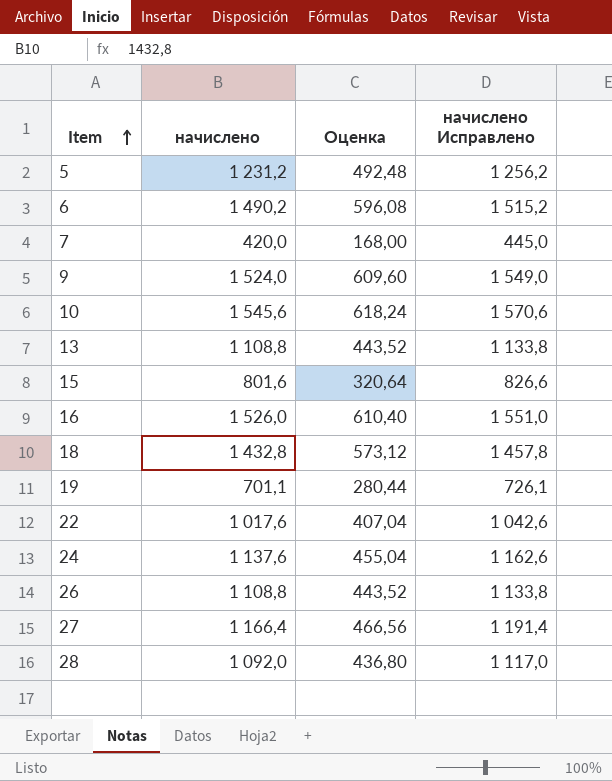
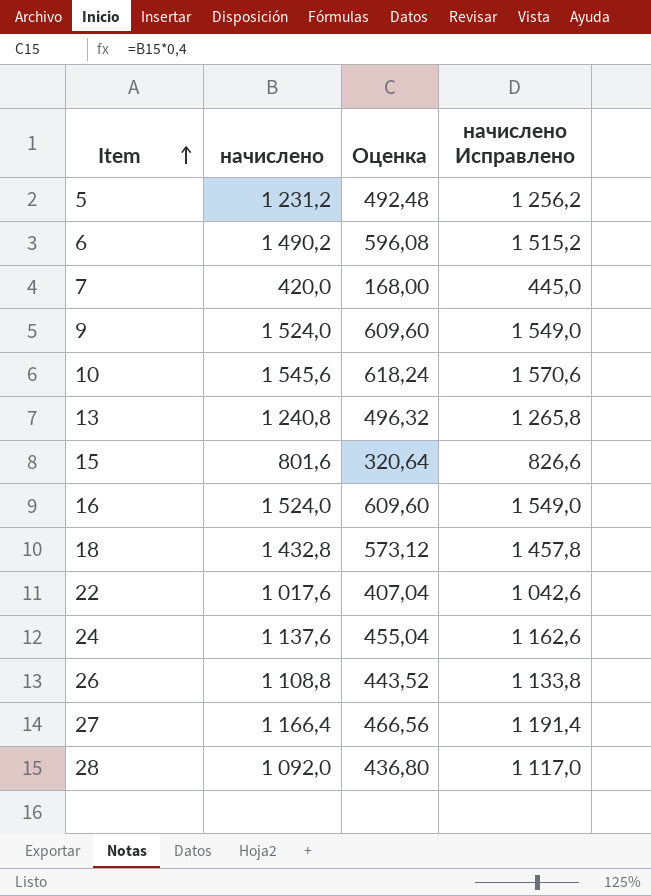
row 19: 701,1 | 280,44 | 726,1 -> none
13 | начислено: 1 108,8 -> 1 240,8
13 | Оценка: 443,52 -> 496,32
13 | начислено Исправлено: 1 133,8 -> 1 265,8
16 | начислено: 1 526,0 -> 1 524,0
16 | Оценка: 610,40 -> 609,60
16 | начислено Исправлено: 1 551,0 -> 1 549,0

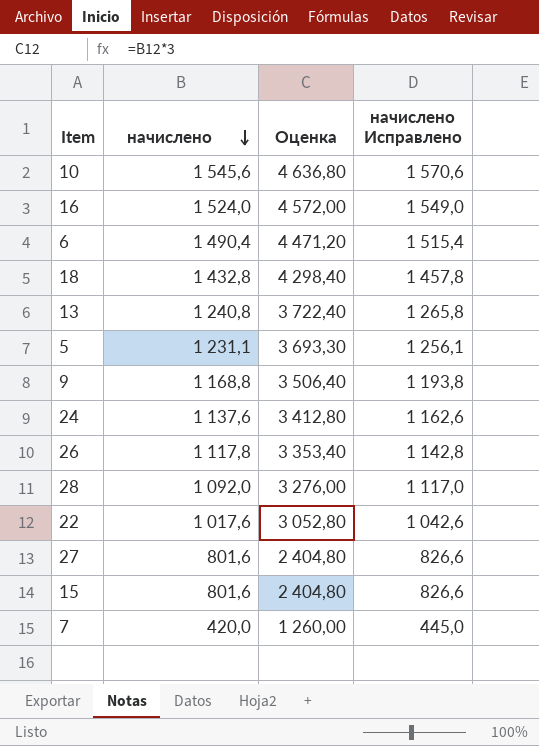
row order: Item ascending -> начислено descending
column Оценка | formula: [начислено] * 0,4 -> [начислено] * 3
6 | начислено: 1 490,2 -> 1 490,4
6 | начислено Исправлено: 1 515,2 -> 1 515,4
5 | начислено: 1 231,2 -> 1 231,1
5 | начислено Исправлено: 1 256,2 -> 1 256,1
9 | начислено: 1 524,0 -> 1 168,8
9 | начислено Исправлено: 1 549,0 -> 1 193,8
26 | начислено: 1 108,8 -> 1 117,8
26 | начислено Исправлено: 1 133,8 -> 1 142,8
27 | начислено: 1 166,4 -> 801,6
27 | начислено Исправлено: 1 191,4 -> 826,6

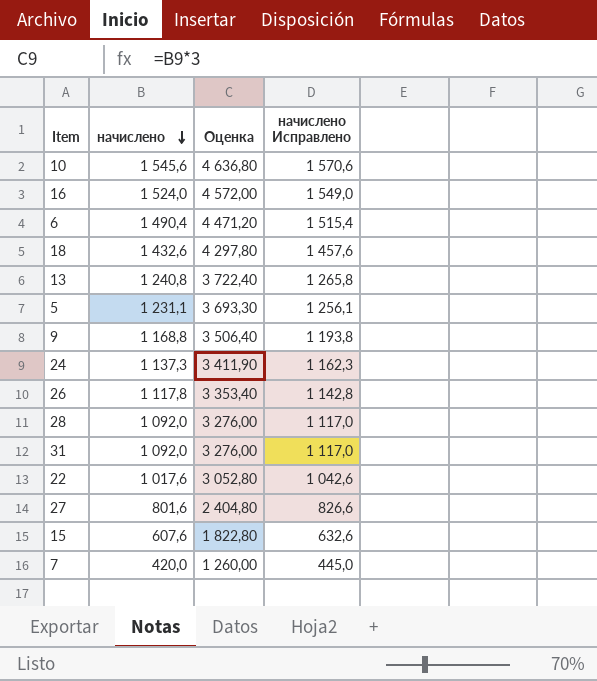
18 | начислено: 1 432,8 -> 1 432,6
18 | Оценка: 4 298,40 -> 4 297,80
18 | начислено Исправлено: 1 457,8 -> 1 457,6
24 | начислено: 1 137,6 -> 1 137,3
24 | Оценка: 3 412,80 -> 3 411,90
24 | начислено Исправлено: 1 162,6 -> 1 162,3
row 31: none -> 1 092,0 | 3 276,00 | 1 117,0
15 | начислено: 801,6 -> 607,6
15 | Оценка: 2 404,80 -> 1 822,80
15 | начислено Исправлено: 826,6 -> 632,6

